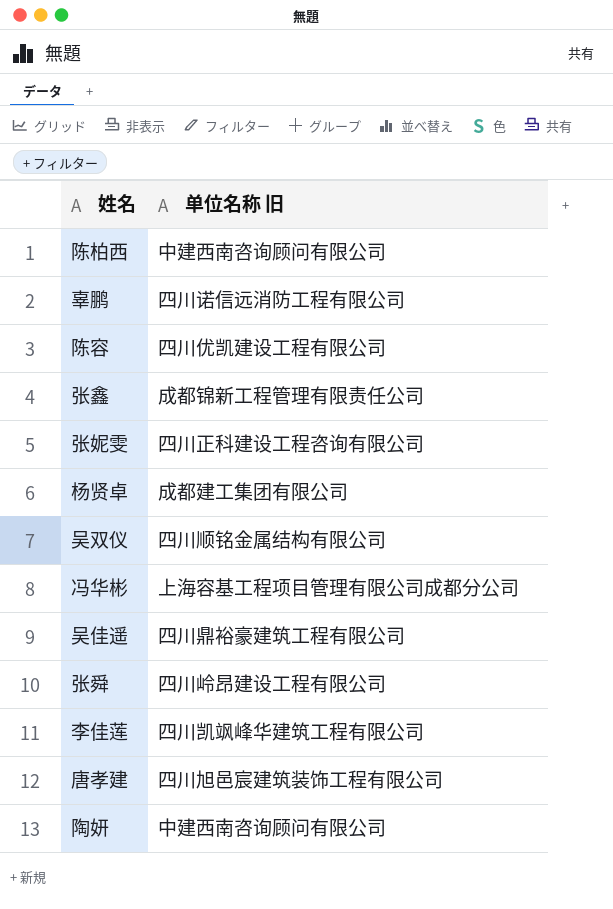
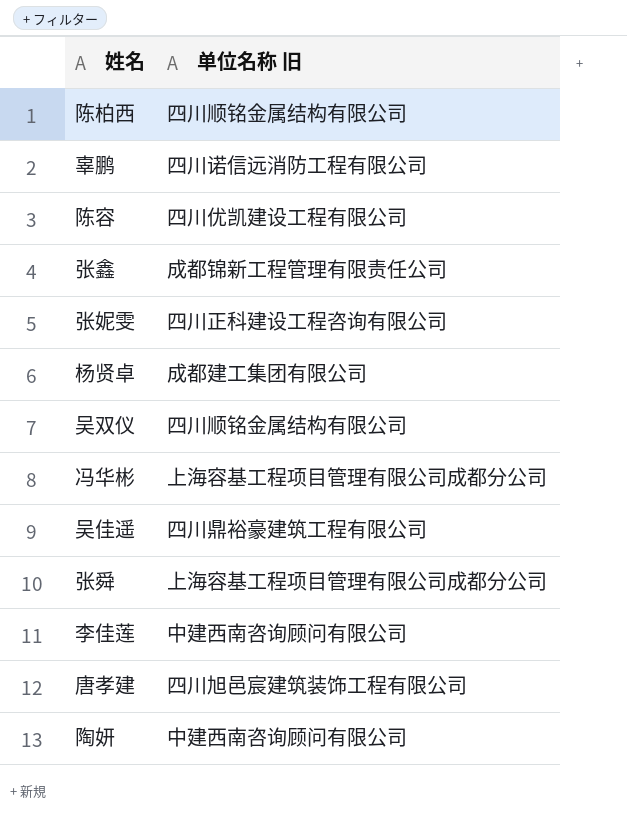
陈柏西 | 单位名称 旧: 中建西南咨询顾问有限公司 -> 四川顺铭金属结构有限公司
张舜 | 单位名称 旧: 四川岭昂建设工程有限公司 -> 上海容基工程项目管理有限公司成都分公司
李佳莲 | 单位名称 旧: 四川凯飒峰华建筑工程有限公司 -> 中建西南咨询顾问有限公司

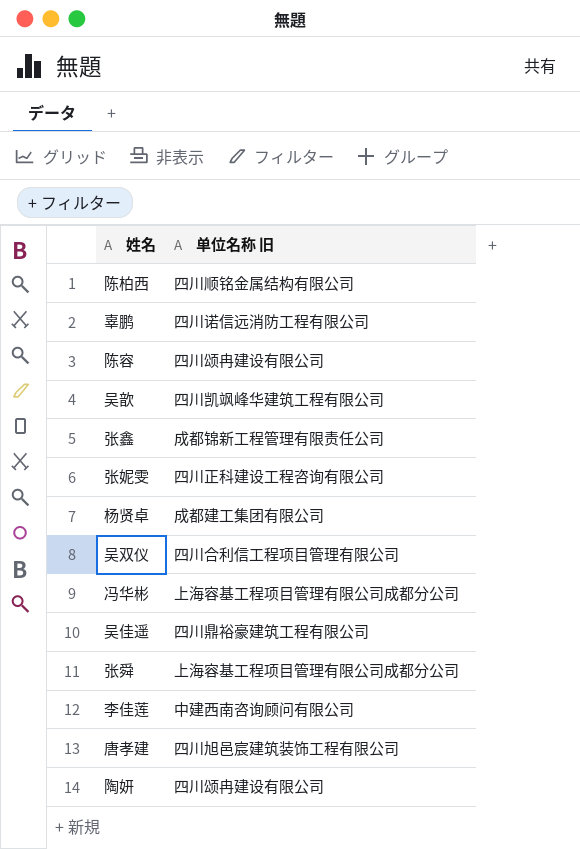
陈容 | 单位名称 旧: 四川优凯建设工程有限公司 -> 四川颂冉建设有限公司
row 吴歆: none -> 四川凯飒峰华建筑工程有限公司
吴双仪 | 单位名称 旧: 四川顺铭金属结构有限公司 -> 四川合利信工程项目管理有限公司
陶妍 | 单位名称 旧: 中建西南咨询顾问有限公司 -> 四川颂冉建设有限公司

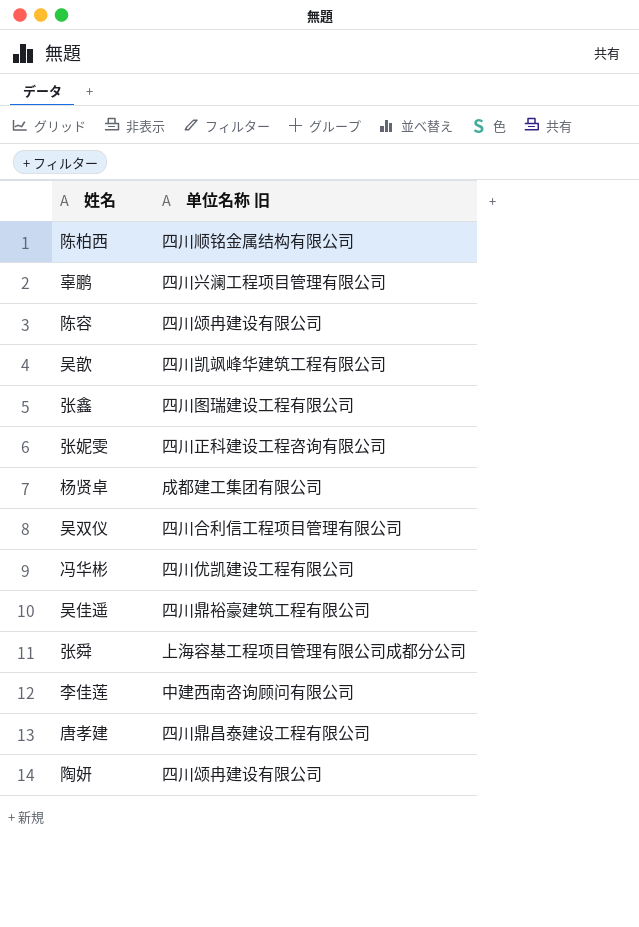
辜鹏 | 单位名称 旧: 四川诺信远消防工程有限公司 -> 四川兴澜工程项目管理有限公司
张鑫 | 单位名称 旧: 成都锦新工程管理有限责任公司 -> 四川图瑞建设工程有限公司
冯华彬 | 单位名称 旧: 上海容基工程项目管理有限公司成都分公司 -> 四川优凯建设工程有限公司
唐孝建 | 单位名称 旧: 四川旭邑宸建筑装饰工程有限公司 -> 四川鼎昌泰建设工程有限公司

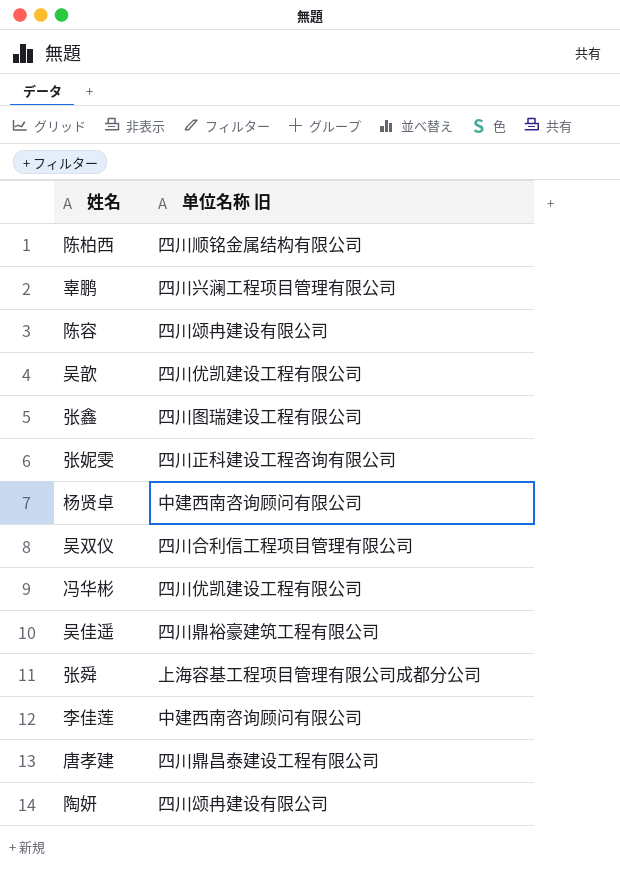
吴歆 | 单位名称 旧: 四川凯飒峰华建筑工程有限公司 -> 四川优凯建设工程有限公司
杨贤卓 | 单位名称 旧: 成都建工集团有限公司 -> 中建西南咨询顾问有限公司

